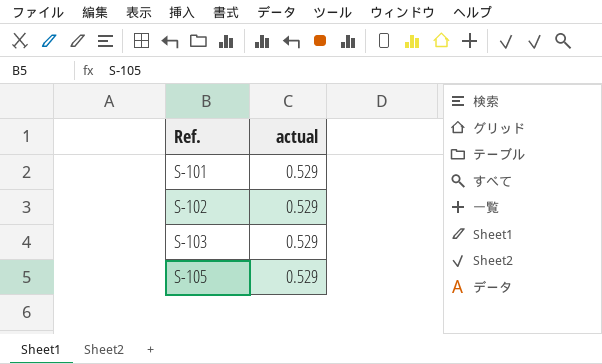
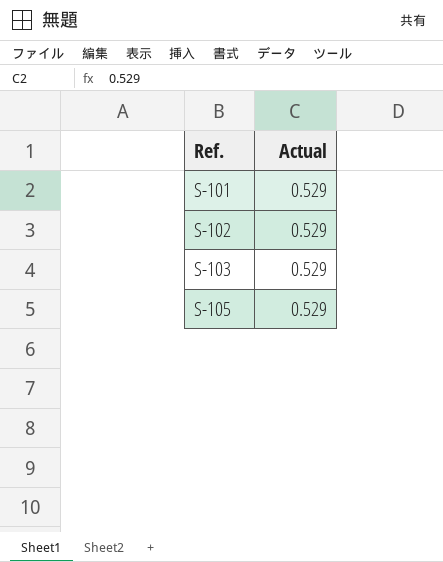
column name: actual -> Actual

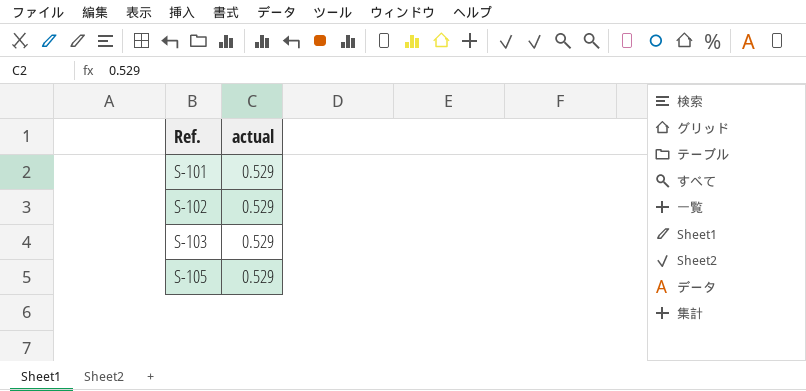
column name: Actual -> actual

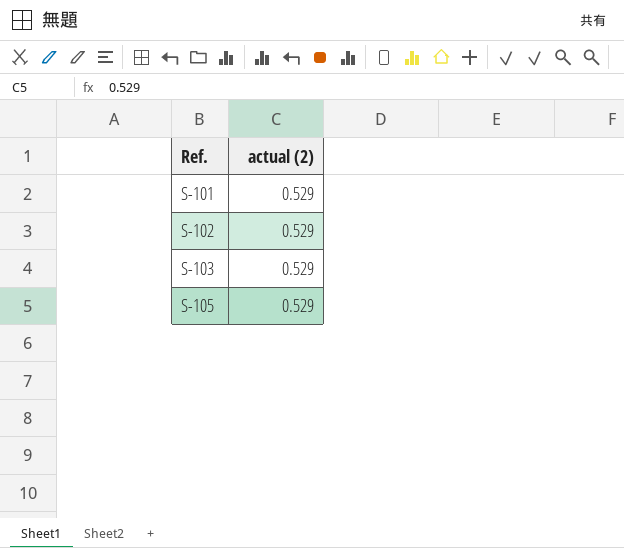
column name: actual -> actual (2)

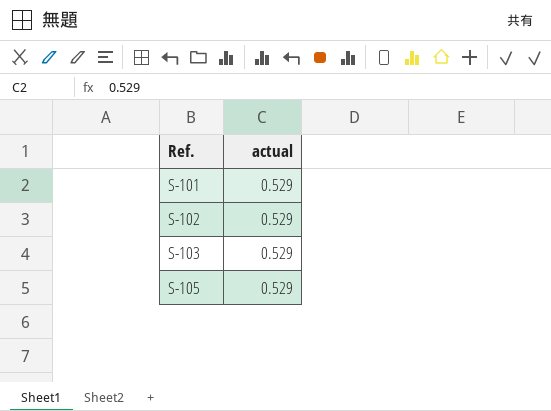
column name: actual (2) -> actual

